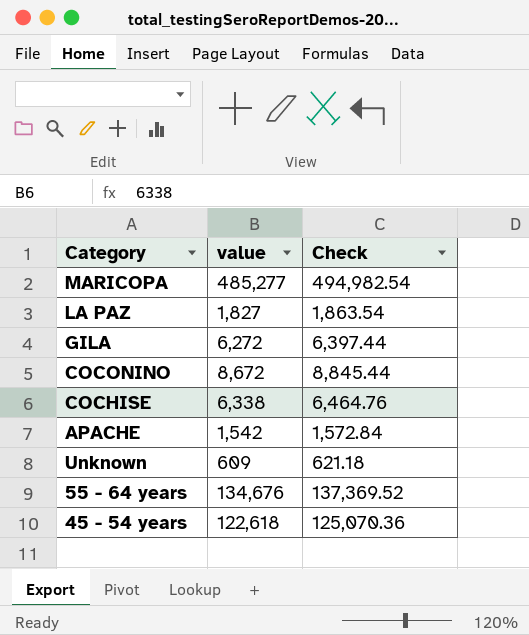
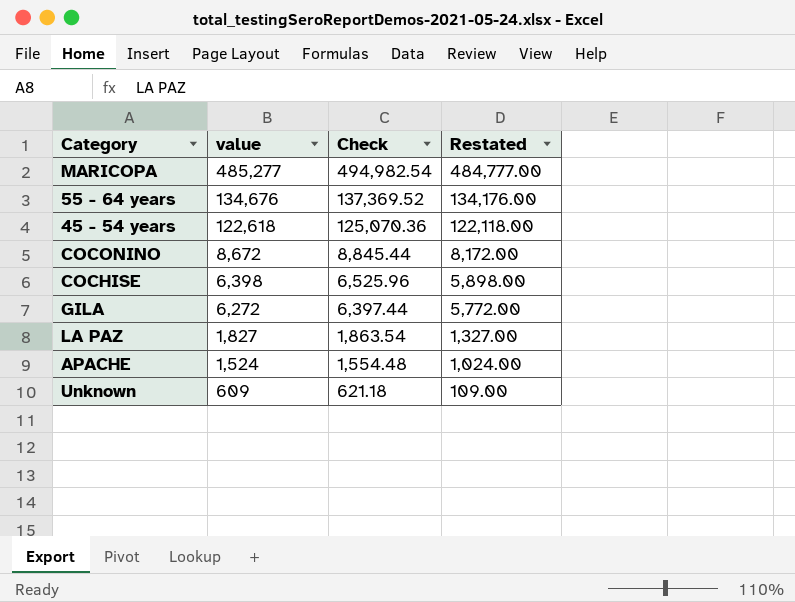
row order: none -> value descending
column Restated | formula: none -> [value] - 500
COCHISE | value: 6,338 -> 6,398
COCHISE | Check: 6,464.76 -> 6,525.96
APACHE | value: 1,542 -> 1,524
APACHE | Check: 1,572.84 -> 1,554.48

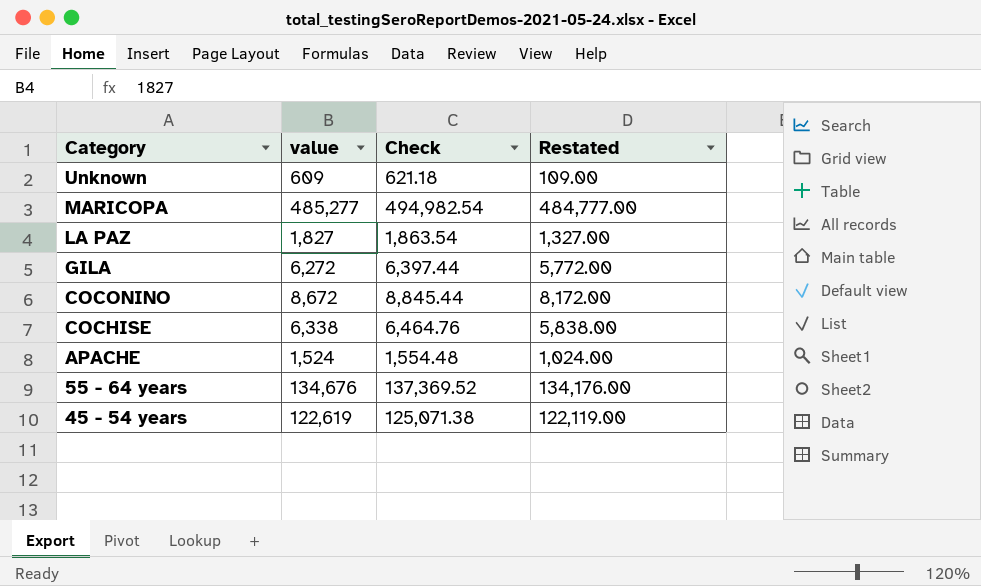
row order: value descending -> Category descending
COCHISE | value: 6,398 -> 6,338
COCHISE | Check: 6,525.96 -> 6,464.76
COCHISE | Restated: 5,898.00 -> 5,838.00
45 - 54 years | value: 122,618 -> 122,619
45 - 54 years | Check: 125,070.36 -> 125,071.38
45 - 54 years | Restated: 122,118.00 -> 122,119.00

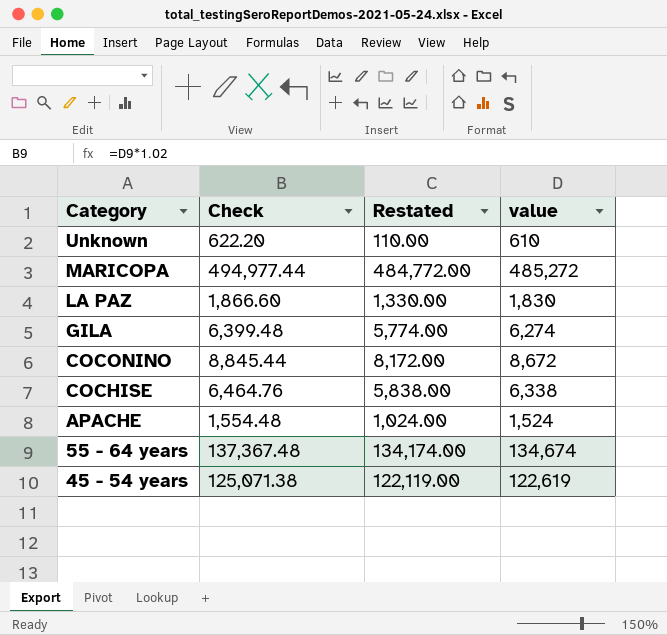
column value | position: 2 -> 4
Unknown | Check: 621.18 -> 622.20
Unknown | Restated: 109.00 -> 110.00
Unknown | value: 609 -> 610
MARICOPA | Check: 494,982.54 -> 494,977.44
MARICOPA | Restated: 484,777.00 -> 484,772.00
MARICOPA | value: 485,277 -> 485,272
LA PAZ | Check: 1,863.54 -> 1,866.60
LA PAZ | Restated: 1,327.00 -> 1,330.00
LA PAZ | value: 1,827 -> 1,830
GILA | Check: 6,397.44 -> 6,399.48
GILA | Restated: 5,772.00 -> 5,774.00
GILA | value: 6,272 -> 6,274
55 - 64 years | Check: 137,369.52 -> 137,367.48
55 - 64 years | Restated: 134,176.00 -> 134,174.00
55 - 64 years | value: 134,676 -> 134,674

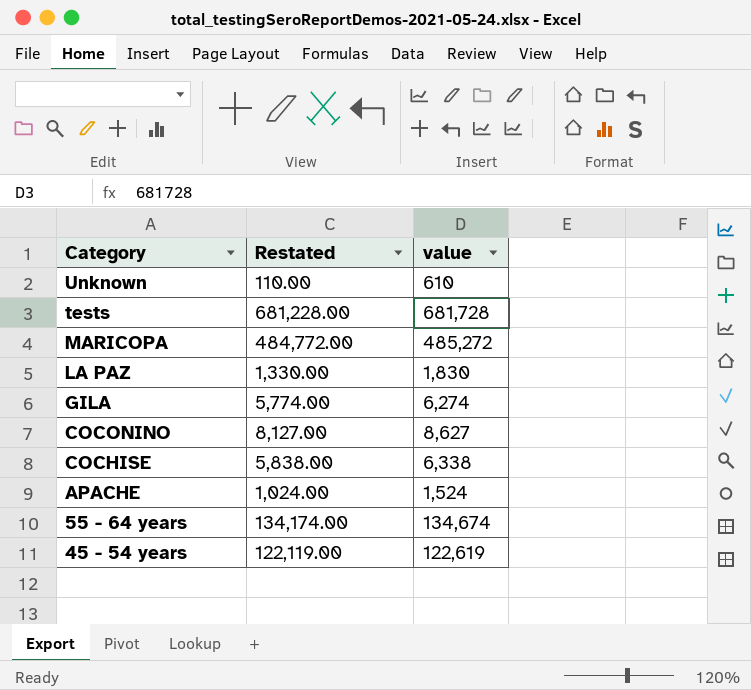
column Check | formula: [value] * 1.02 -> none
row tests: none -> 681,228.00 | 681,728
COCONINO | Restated: 8,172.00 -> 8,127.00
COCONINO | value: 8,672 -> 8,627

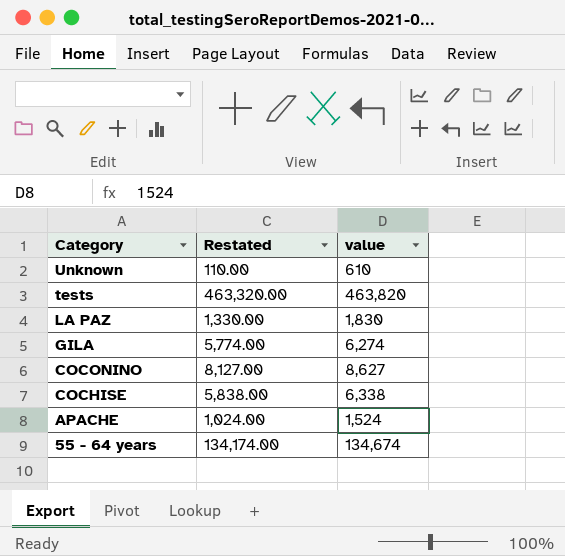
row MARICOPA: 484,772.00 | 485,272 -> none
row 45 - 54 years: 122,119.00 | 122,619 -> none
tests | Restated: 681,228.00 -> 463,320.00
tests | value: 681,728 -> 463,820

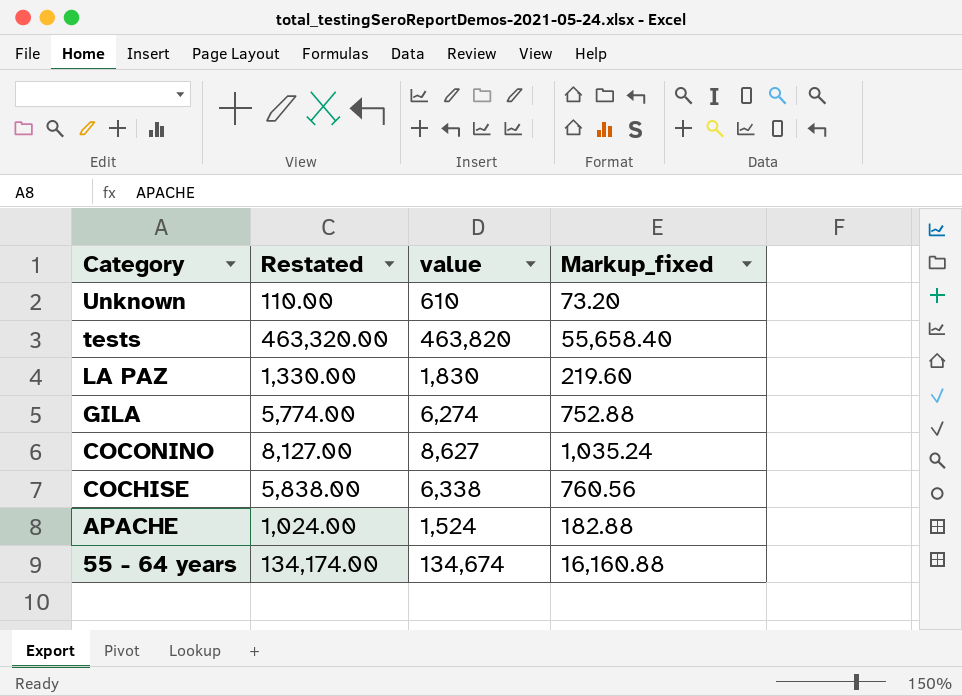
column Markup_fixed | formula: none -> [value] * 0.12

